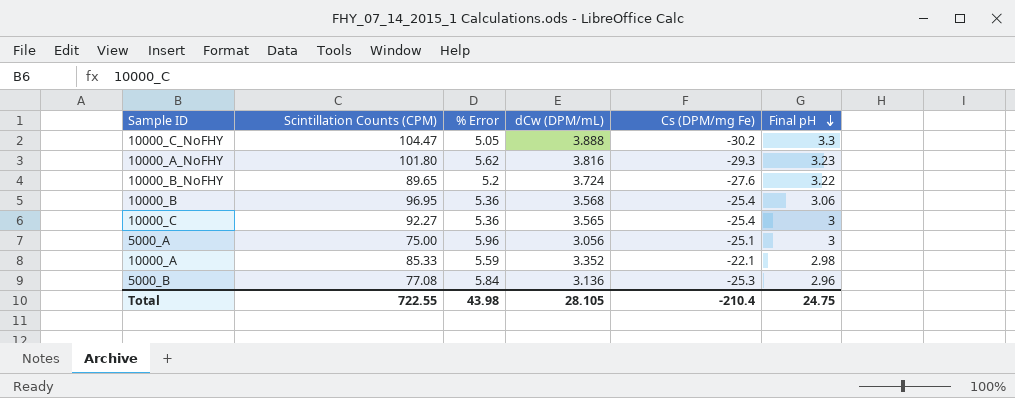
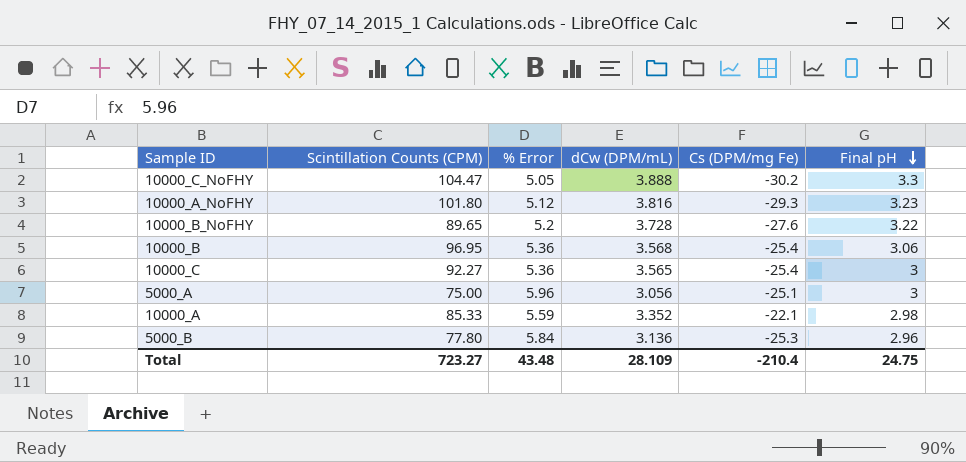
10000_A_NoFHY | % Error: 5.62 -> 5.12
10000_B_NoFHY | dCw (DPM/mL): 3.724 -> 3.728
5000_B | Scintillation Counts (CPM): 77.08 -> 77.80
Total | Scintillation Counts (CPM): 722.55 -> 723.27
Total | % Error: 43.98 -> 43.48
Total | dCw (DPM/mL): 28.105 -> 28.109

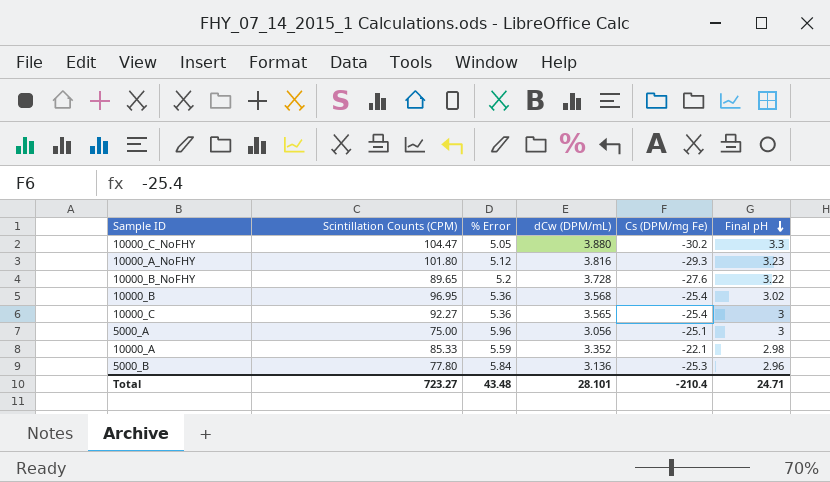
10000_C_NoFHY | dCw (DPM/mL): 3.888 -> 3.880
10000_B | Final pH: 3.06 -> 3.02
Total | dCw (DPM/mL): 28.109 -> 28.101
Total | Final pH: 24.75 -> 24.71

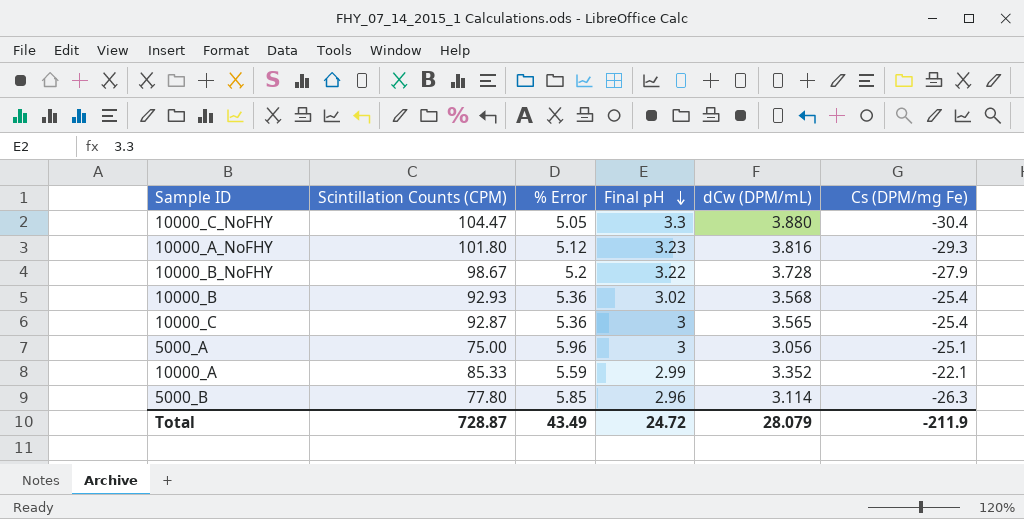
column Final pH | position: 6 -> 4
10000_C_NoFHY | Cs (DPM/mg Fe): -30.2 -> -30.4
10000_B_NoFHY | Scintillation Counts (CPM): 89.65 -> 98.67
10000_B_NoFHY | Cs (DPM/mg Fe): -27.6 -> -27.9
10000_B | Scintillation Counts (CPM): 96.95 -> 92.93
10000_C | Scintillation Counts (CPM): 92.27 -> 92.87
10000_A | Final pH: 2.98 -> 2.99
5000_B | % Error: 5.84 -> 5.85
5000_B | dCw (DPM/mL): 3.136 -> 3.114
5000_B | Cs (DPM/mg Fe): -25.3 -> -26.3
Total | Scintillation Counts (CPM): 723.27 -> 728.87
Total | % Error: 43.48 -> 43.49
Total | Final pH: 24.71 -> 24.72
Total | dCw (DPM/mL): 28.101 -> 28.079
Total | Cs (DPM/mg Fe): -210.4 -> -211.9

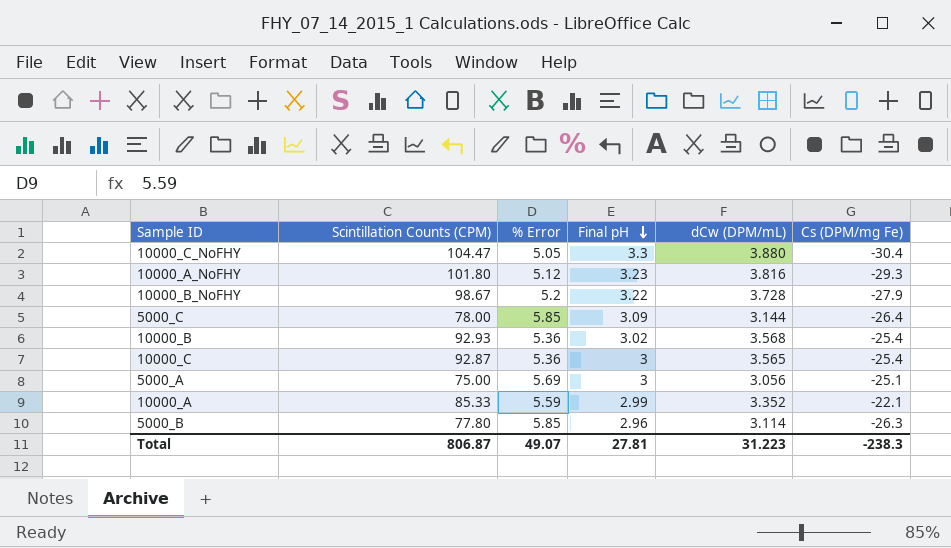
row 5000_C: none -> 78.00 | 5.85 | 3.09 | 3.144 | -26.4
5000_A | % Error: 5.96 -> 5.69
Total | Scintillation Counts (CPM): 728.87 -> 806.87
Total | % Error: 43.49 -> 49.07
Total | Final pH: 24.72 -> 27.81
Total | dCw (DPM/mL): 28.079 -> 31.223
Total | Cs (DPM/mg Fe): -211.9 -> -238.3

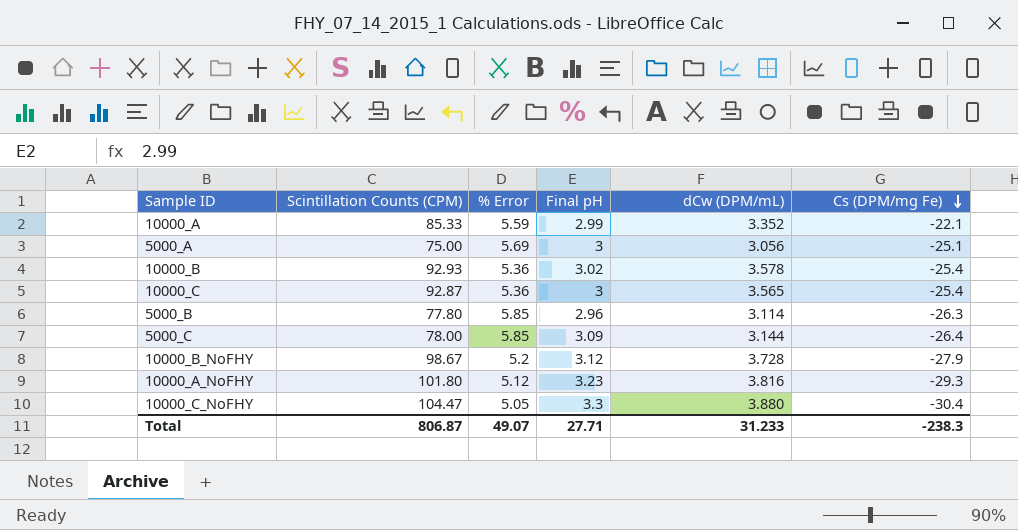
row order: Final pH descending -> Cs (DPM/mg Fe) descending
10000_B | dCw (DPM/mL): 3.568 -> 3.578
10000_B_NoFHY | Final pH: 3.22 -> 3.12
Total | Final pH: 27.81 -> 27.71
Total | dCw (DPM/mL): 31.223 -> 31.233

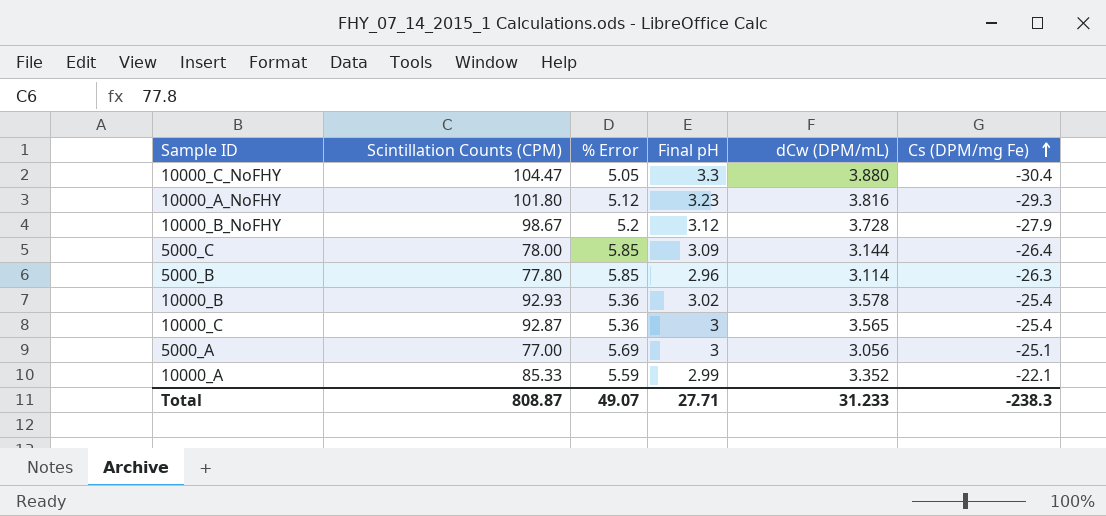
row order: Cs (DPM/mg Fe) descending -> Cs (DPM/mg Fe) ascending
5000_A | Scintillation Counts (CPM): 75.00 -> 77.00
Total | Scintillation Counts (CPM): 806.87 -> 808.87

